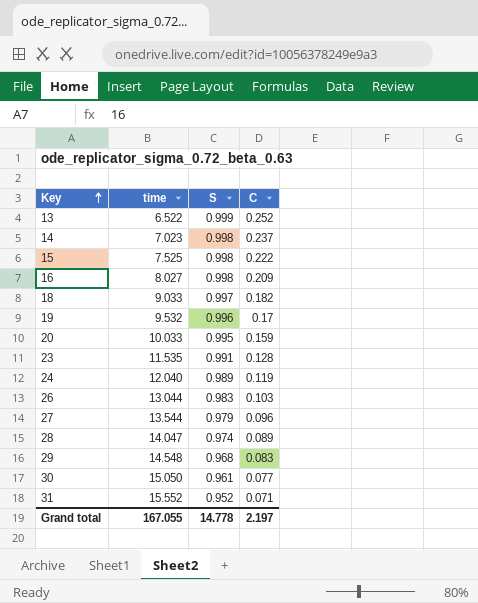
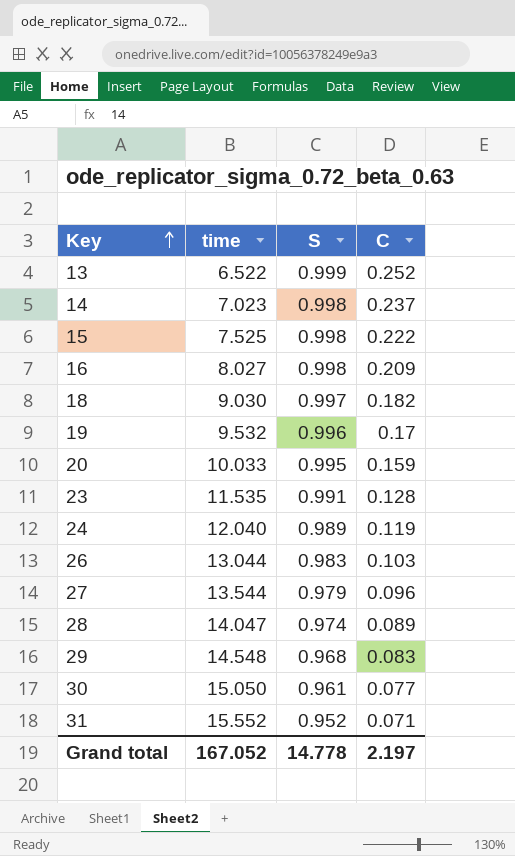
18 | time: 9.033 -> 9.030
Grand total | time: 167.055 -> 167.052

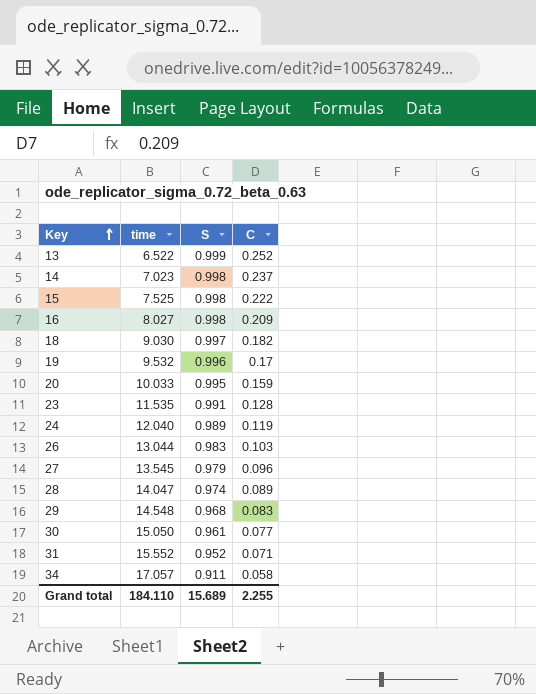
27 | time: 13.544 -> 13.545
row 34: none -> 17.057 | 0.911 | 0.058
Grand total | time: 167.052 -> 184.110
Grand total | S: 14.778 -> 15.689
Grand total | C: 2.197 -> 2.255

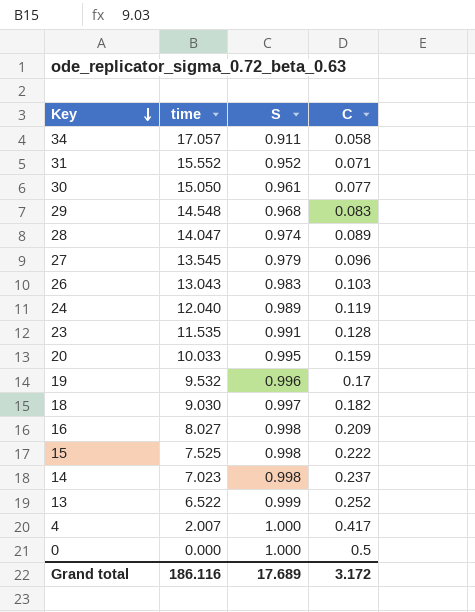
row order: Key ascending -> Key descending
26 | time: 13.044 -> 13.043
row 4: none -> 2.007 | 1.000 | 0.417
row 0: none -> 0.000 | 1.000 | 0.5
Grand total | time: 184.110 -> 186.116
Grand total | S: 15.689 -> 17.689
Grand total | C: 2.255 -> 3.172

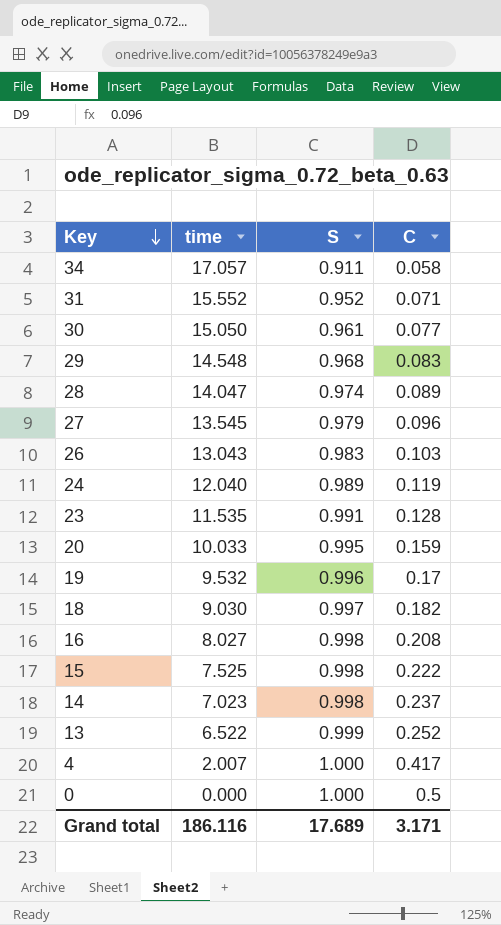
16 | C: 0.209 -> 0.208
Grand total | C: 3.172 -> 3.171

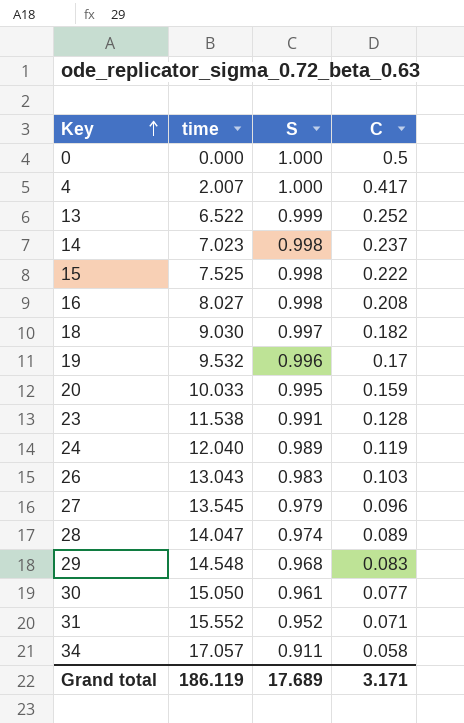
row order: Key descending -> Key ascending
23 | time: 11.535 -> 11.538
Grand total | time: 186.116 -> 186.119

